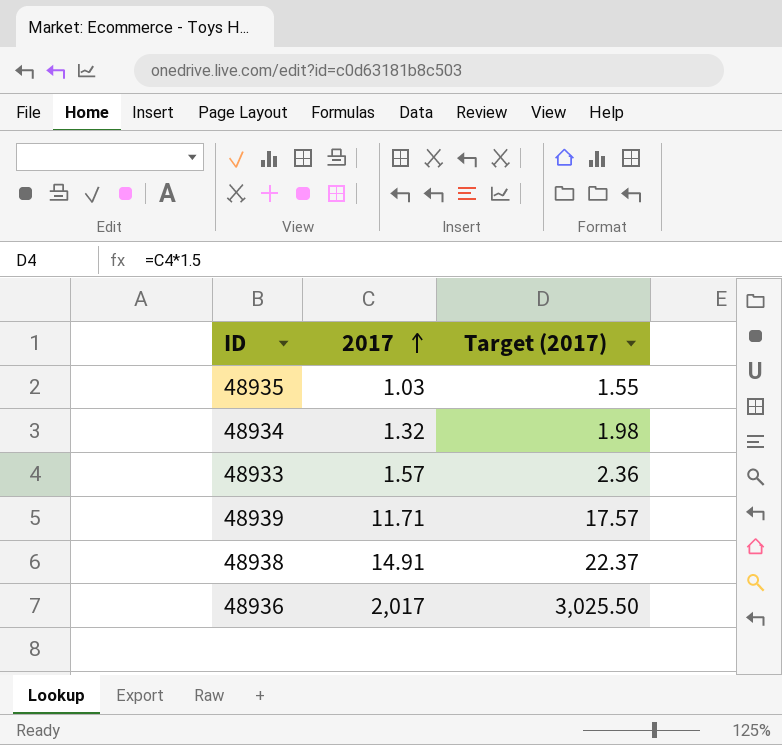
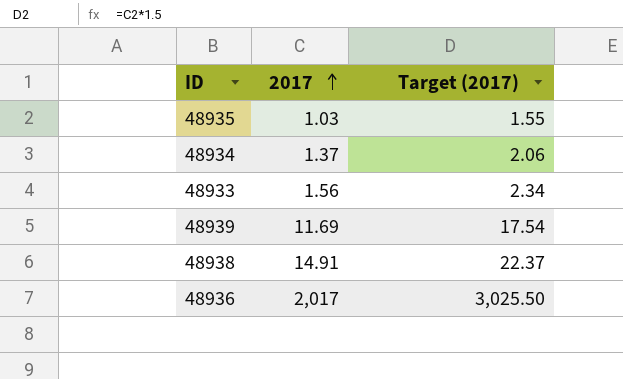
48934 | 2017: 1.32 -> 1.37
48934 | Target (2017): 1.98 -> 2.06
48933 | 2017: 1.57 -> 1.56
48933 | Target (2017): 2.36 -> 2.34
48939 | 2017: 11.71 -> 11.69
48939 | Target (2017): 17.57 -> 17.54

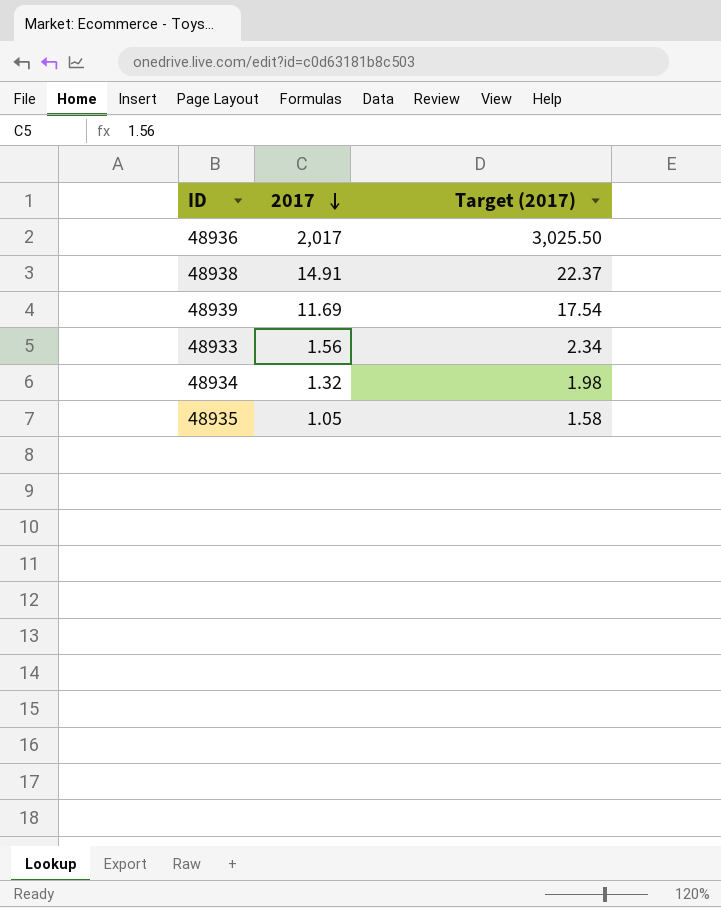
row order: 2017 ascending -> 2017 descending
48934 | 2017: 1.37 -> 1.32
48934 | Target (2017): 2.06 -> 1.98
48935 | 2017: 1.03 -> 1.05
48935 | Target (2017): 1.55 -> 1.58

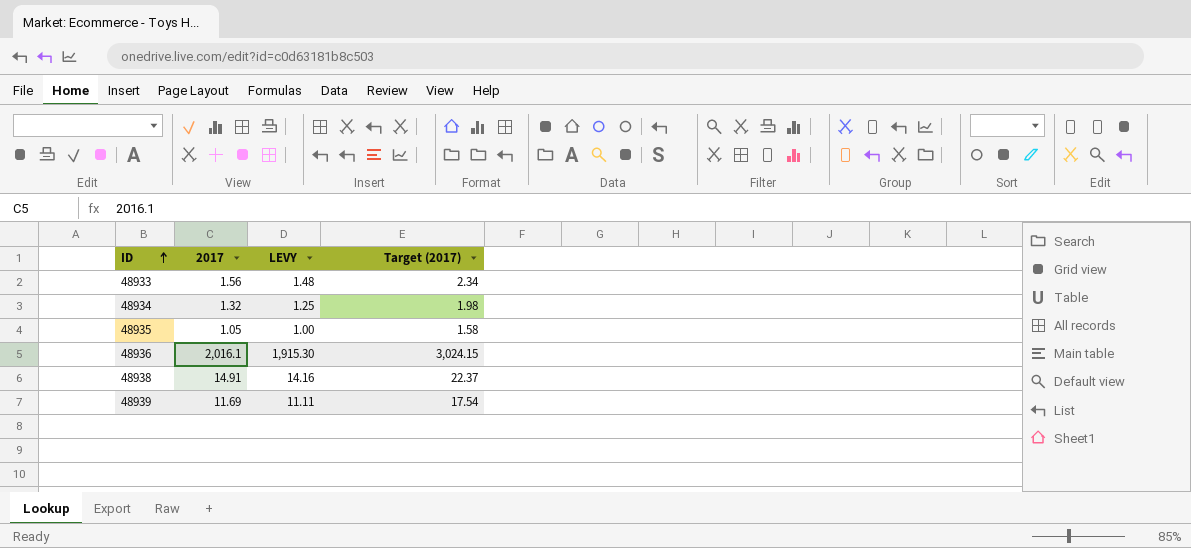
row order: 2017 descending -> ID ascending
column LEVY | formula: none -> [2017] * 0.95
48936 | 2017: 2,017 -> 2,016.1
48936 | Target (2017): 3,025.50 -> 3,024.15

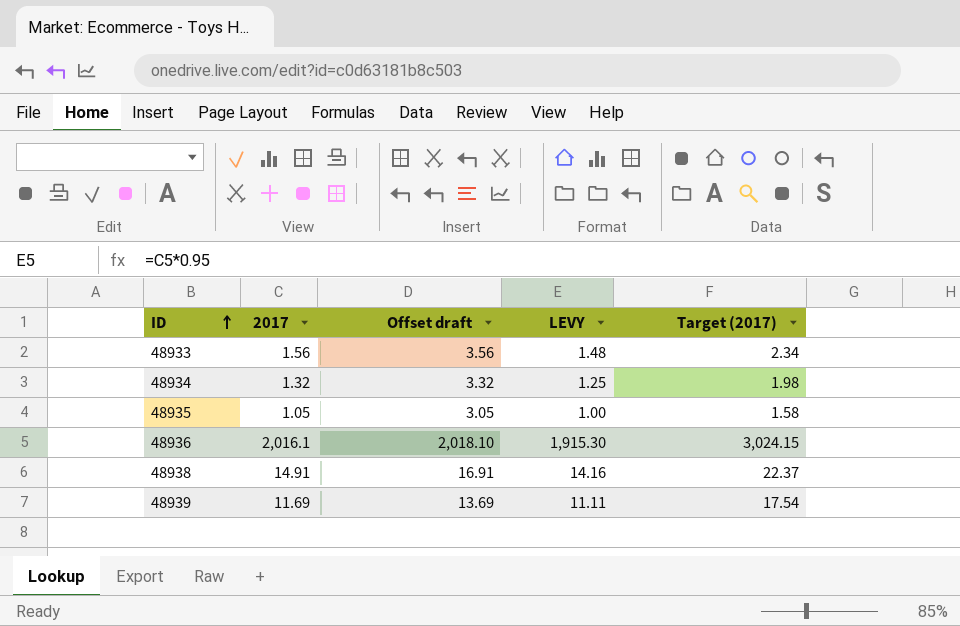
column Offset draft | formula: none -> [2017] + 2

